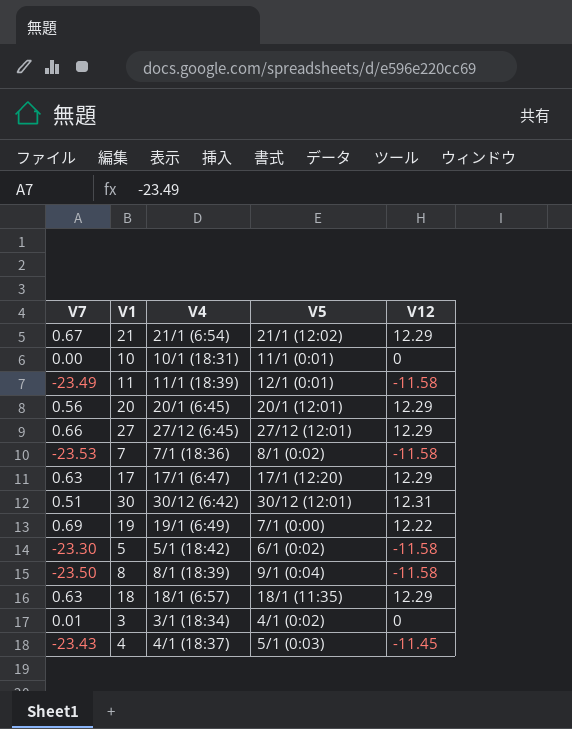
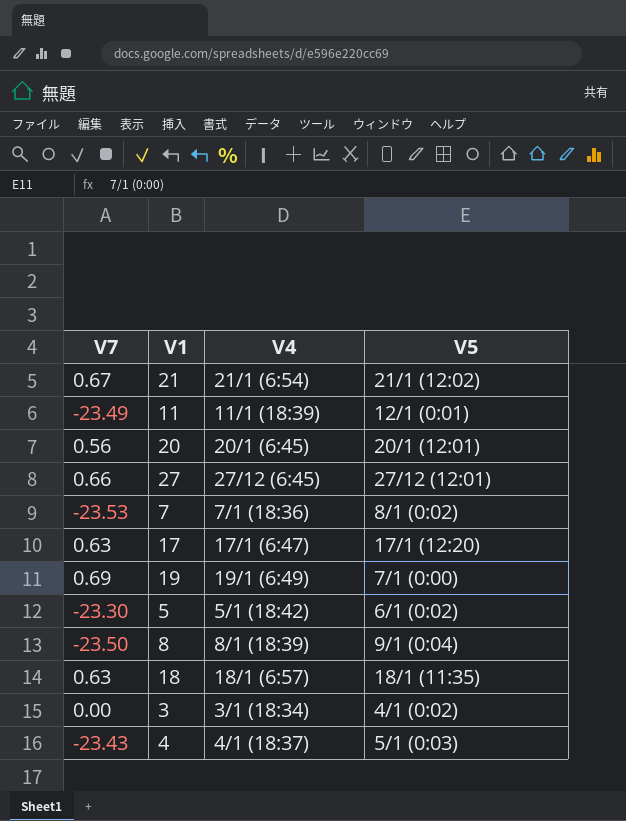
column V12 | position: 5 -> none
row 10: 0.00 | 10/1 (18:31) | 11/1 (0:01) | 0 -> none
row 30: 0.51 | 30/12 (6:42) | 30/12 (12:01) | 12.31 -> none
3 | V7: 0.01 -> 0.00

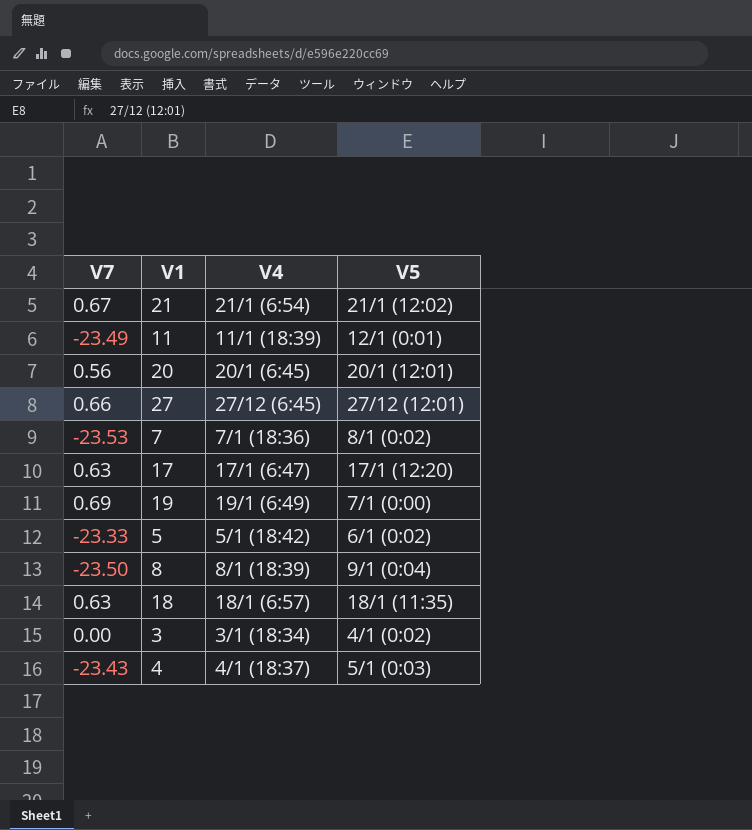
5 | V7: -23.30 -> -23.33

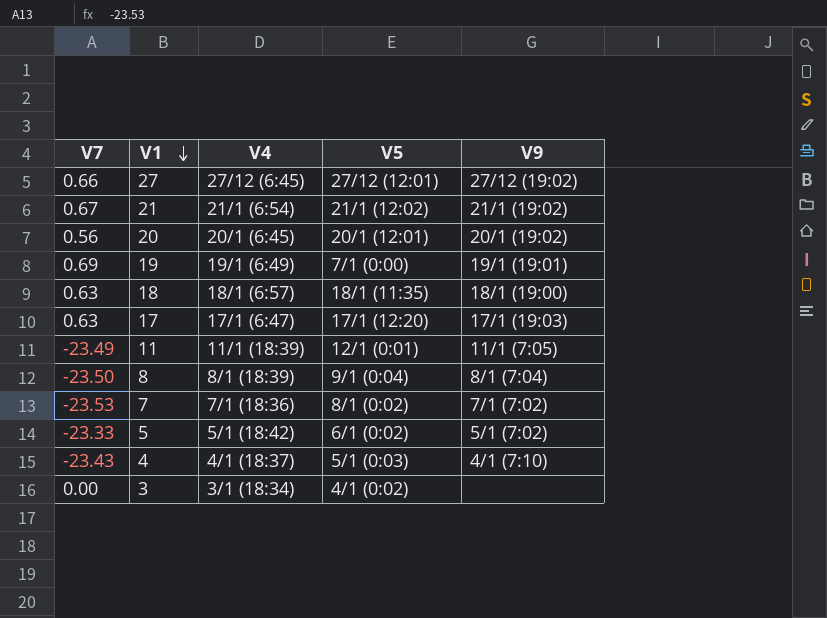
row order: none -> V1 descending
column V9 | position: none -> 5

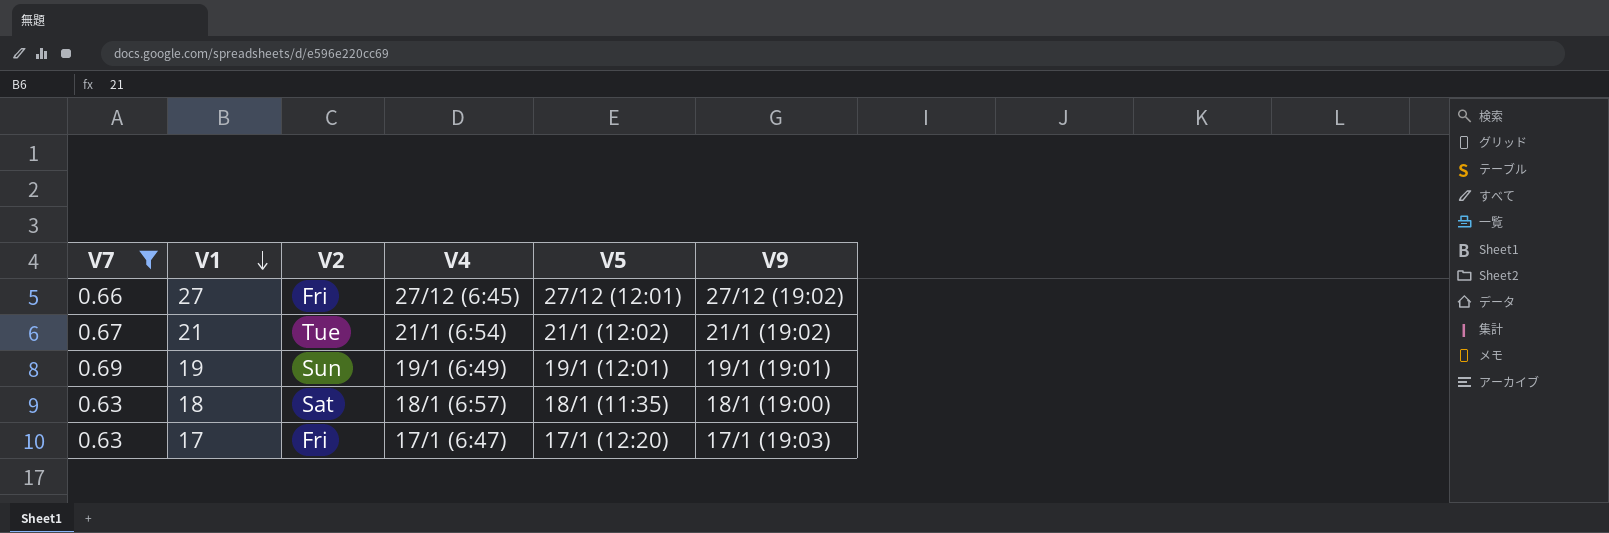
filter: none -> V7 >= 0.63
column V2 | position: none -> 3
19 | V5: 7/1 (0:00) -> 19/1 (12:01)

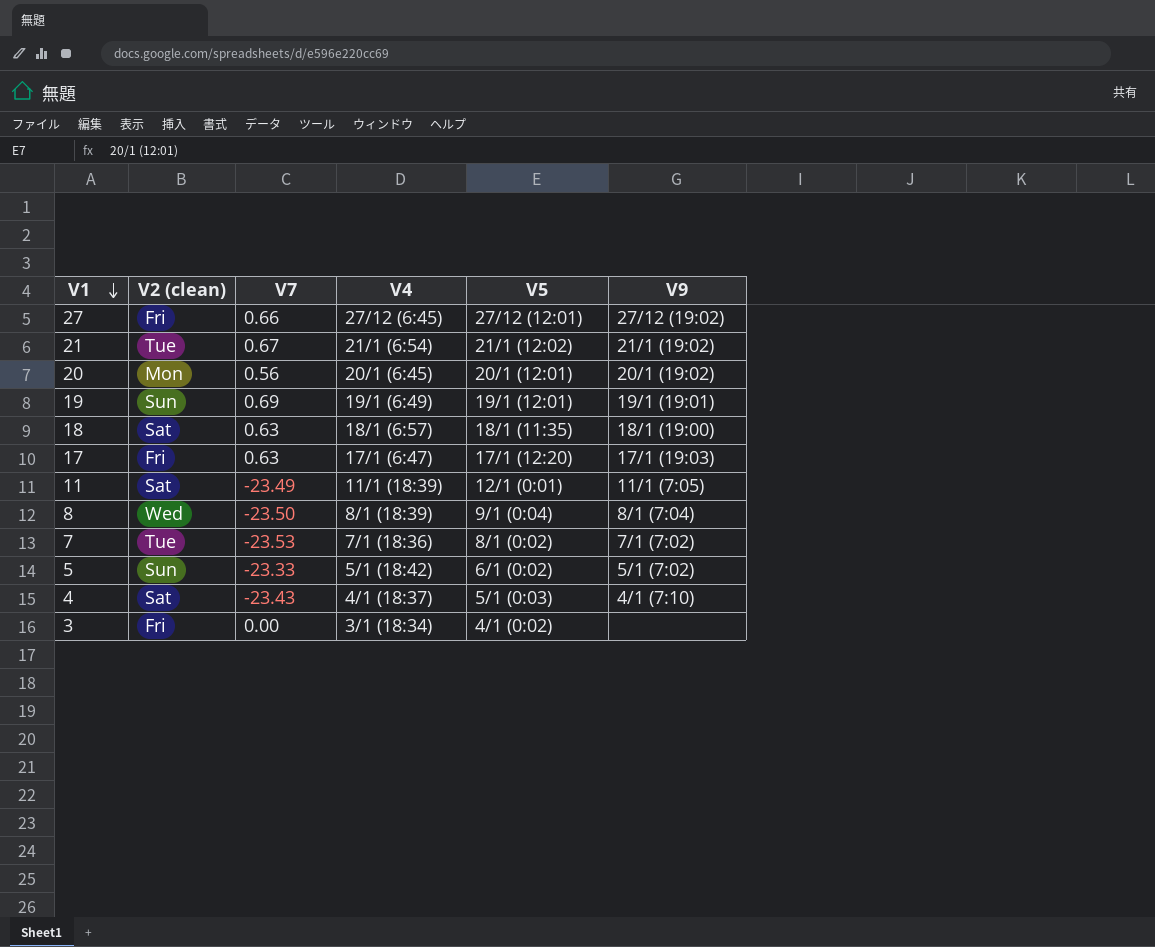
filter: V7 >= 0.63 -> none
column name: V2 -> V2 (clean)
column V7 | position: 1 -> 3

